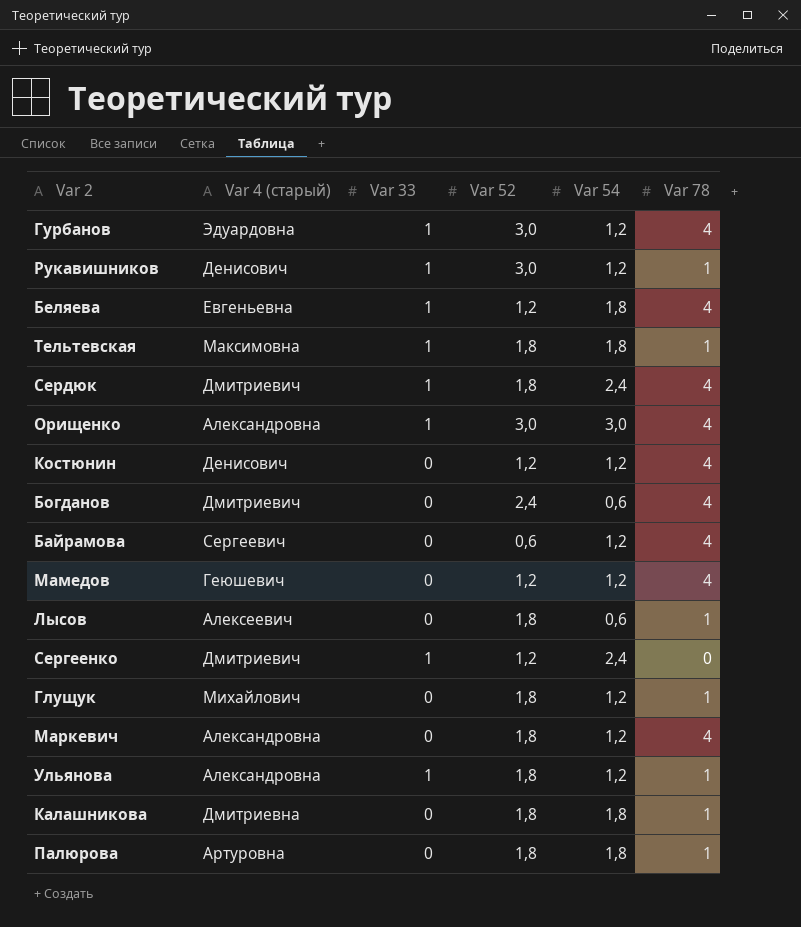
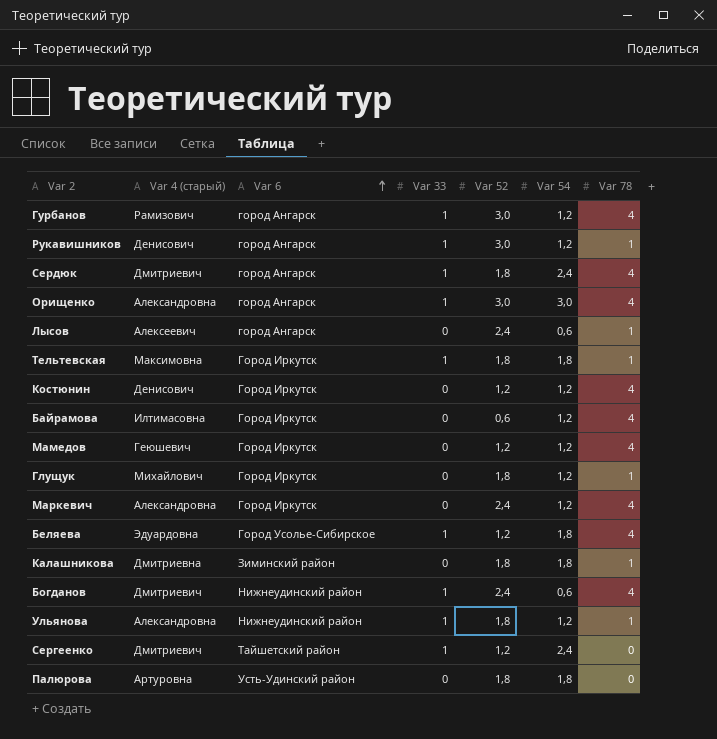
row order: none -> Var 6 ascending
column Var 6 | position: none -> 3
Гурбанов | Var 4 (старый): Эдуардовна -> Рамизович
Лысов | Var 52: 1,8 -> 2,4
Байрамова | Var 4 (старый): Сергеевич -> Илтимасовна
Маркевич | Var 52: 1,8 -> 2,4
Беляева | Var 4 (старый): Евгеньевна -> Эдуардовна
Богданов | Var 33: 0 -> 1
Палюрова | Var 78: 1 -> 0

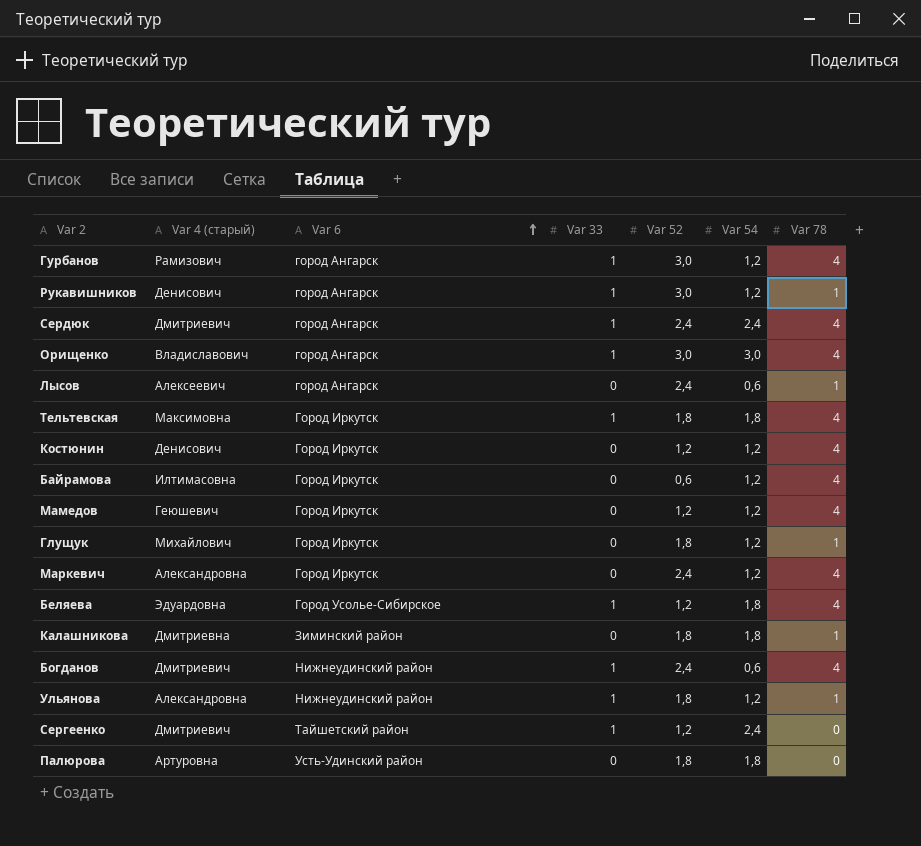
Сердюк | Var 52: 1,8 -> 2,4
Орищенко | Var 4 (старый): Александровна -> Владиславович
Тельтевская | Var 78: 1 -> 4

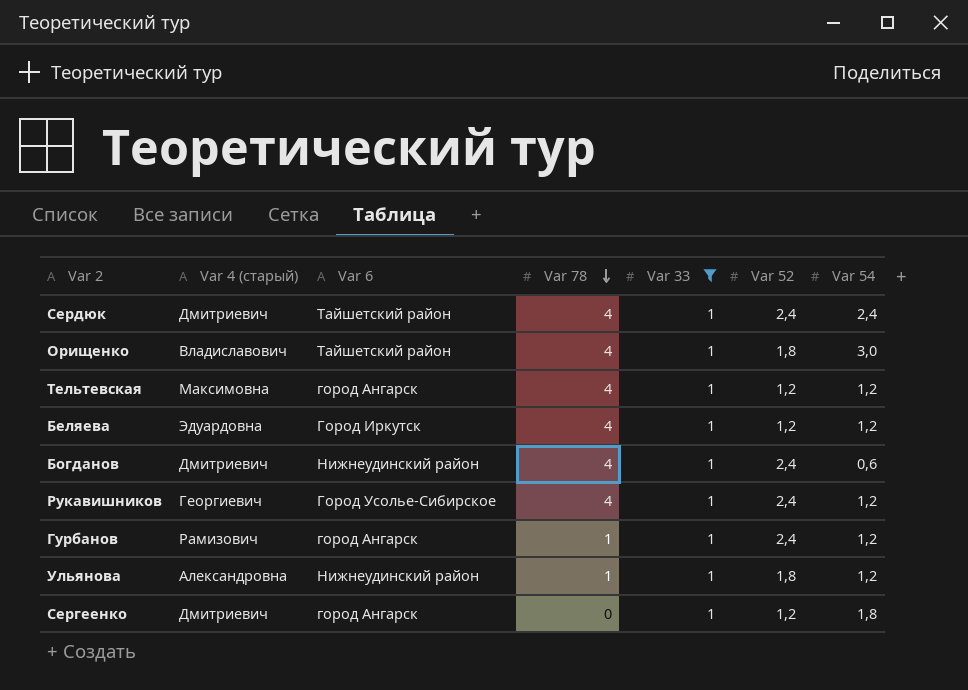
filter: none -> Var 33 = 1
row order: Var 6 ascending -> Var 78 descending
column Var 78 | position: 7 -> 4
Сердюк | Var 6: город Ангарск -> Тайшетский район
Орищенко | Var 6: город Ангарск -> Тайшетский район
Орищенко | Var 52: 3,0 -> 1,8
Тельтевская | Var 6: Город Иркутск -> город Ангарск
Тельтевская | Var 52: 1,8 -> 1,2
Тельтевская | Var 54: 1,8 -> 1,2
Беляева | Var 6: Город Усолье-Сибирское -> Город Иркутск
Беляева | Var 54: 1,8 -> 1,2
Рукавишников | Var 4 (старый): Денисович -> Георгиевич
Рукавишников | Var 6: город Ангарск -> Город Усолье-Сибирское
Рукавишников | Var 78: 1 -> 4
Рукавишников | Var 52: 3,0 -> 2,4
Гурбанов | Var 78: 4 -> 1
Гурбанов | Var 52: 3,0 -> 2,4
Сергеенко | Var 6: Тайшетский район -> город Ангарск
Сергеенко | Var 54: 2,4 -> 1,8

